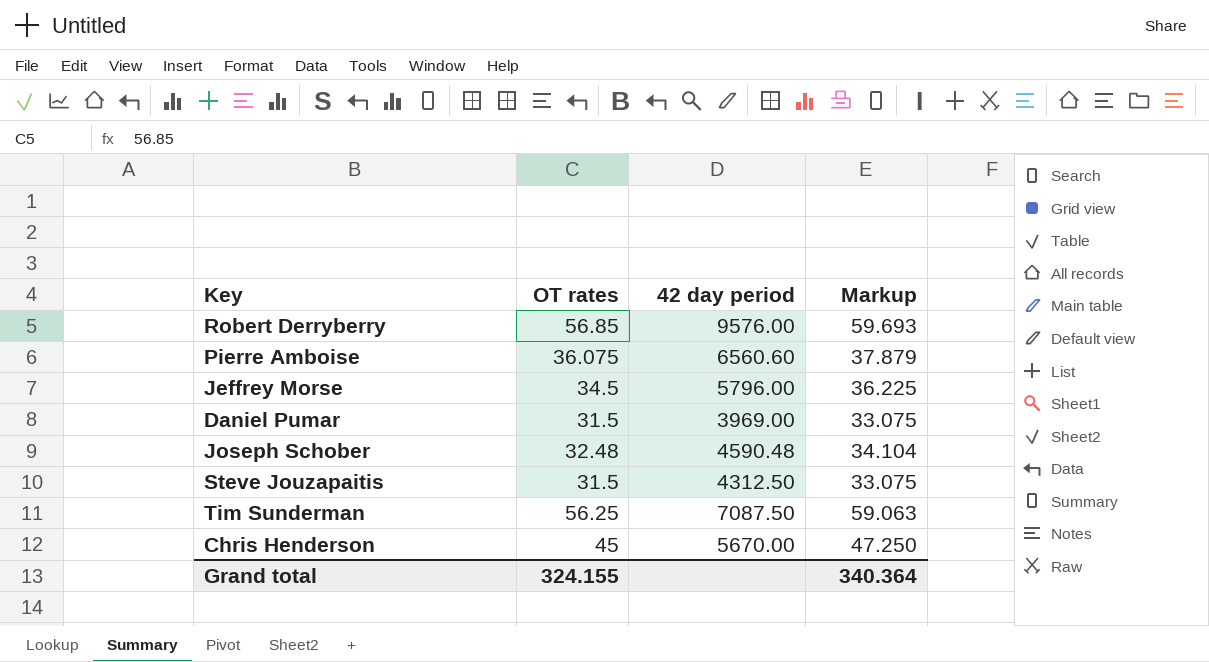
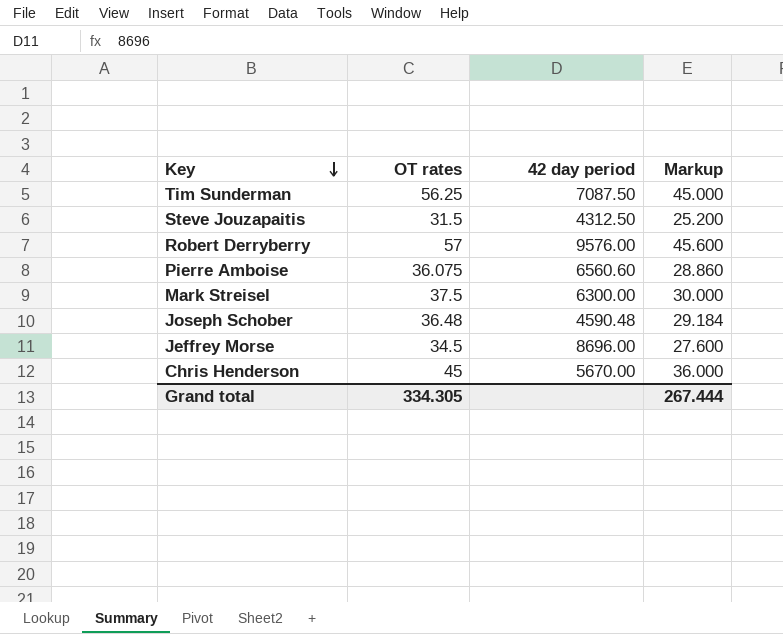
row order: none -> Key descending
column Markup | formula: [OT rates] * 1.05 -> [OT rates] * 0.8
row Daniel Pumar: 31.5 | 3969.00 | 33.075 -> none
Robert Derryberry | OT rates: 56.85 -> 57
row Mark Streisel: none -> 37.5 | 6300.00 | 30.000
Joseph Schober | OT rates: 32.48 -> 36.48
Jeffrey Morse | 42 day period: 5796.00 -> 8696.00
Grand total | OT rates: 324.155 -> 334.305
Grand total | Markup: 340.364 -> 267.444

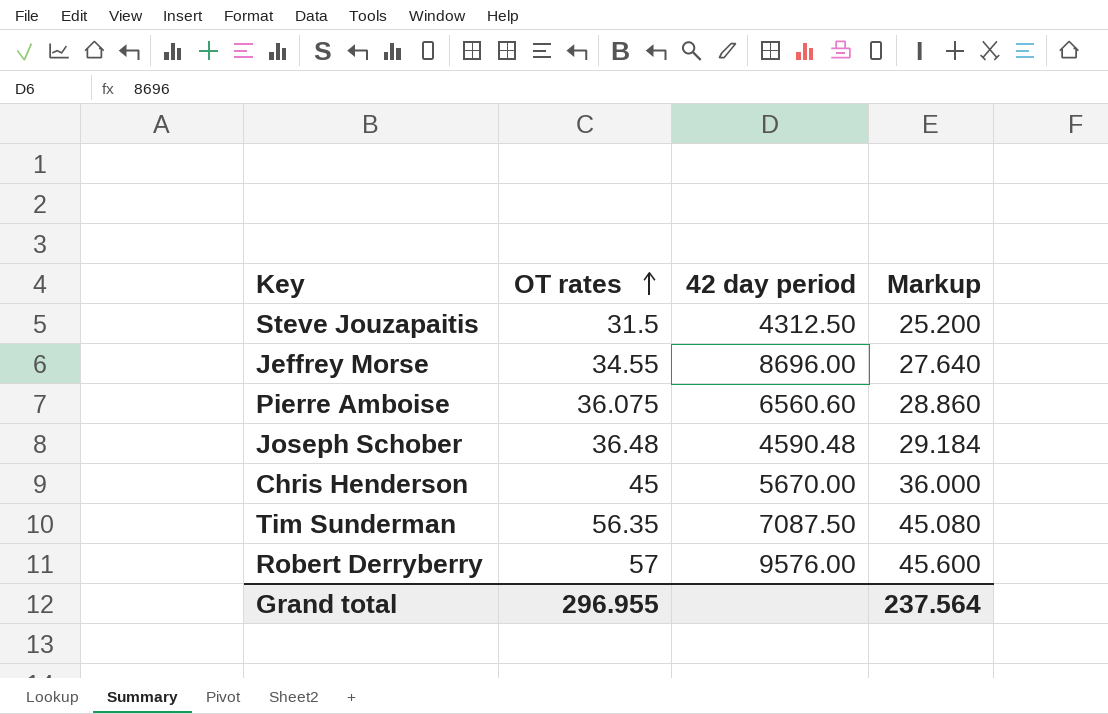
row order: Key descending -> OT rates ascending
row Mark Streisel: 37.5 | 6300.00 | 30.000 -> none
Jeffrey Morse | OT rates: 34.5 -> 34.55
Jeffrey Morse | Markup: 27.600 -> 27.640
Tim Sunderman | OT rates: 56.25 -> 56.35
Tim Sunderman | Markup: 45.000 -> 45.080
Grand total | OT rates: 334.305 -> 296.955
Grand total | Markup: 267.444 -> 237.564

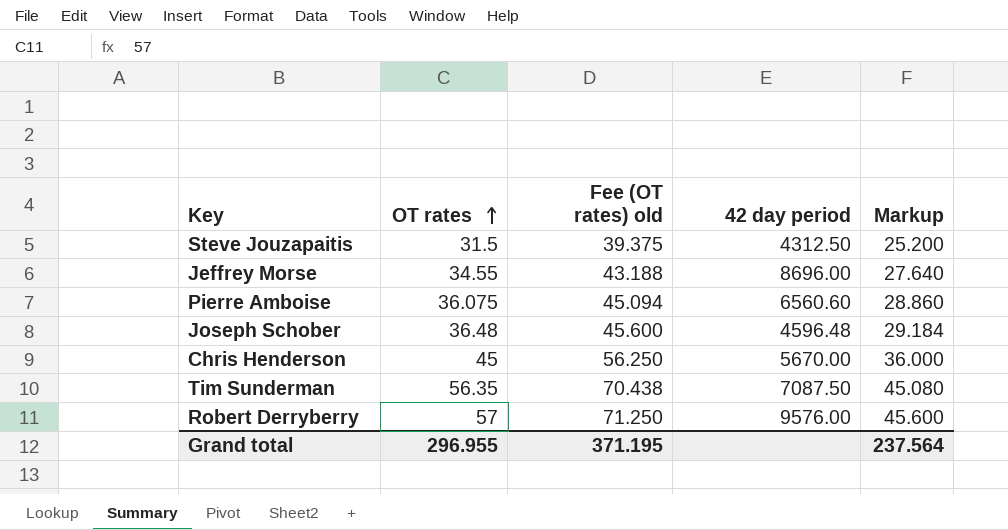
column Fee (OT rates) old | formula: none -> [OT rates] * 1.25
Joseph Schober | 42 day period: 4590.48 -> 4596.48

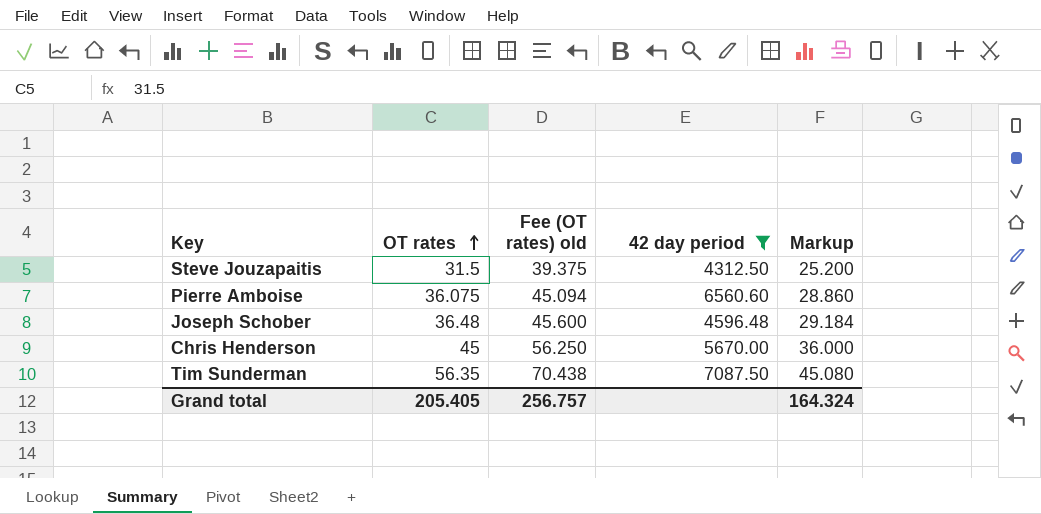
filter: none -> 42 day period <= 7087.50
Grand total | OT rates: 296.955 -> 205.405
Grand total | Fee (OT rates) old: 371.195 -> 256.757
Grand total | Markup: 237.564 -> 164.324

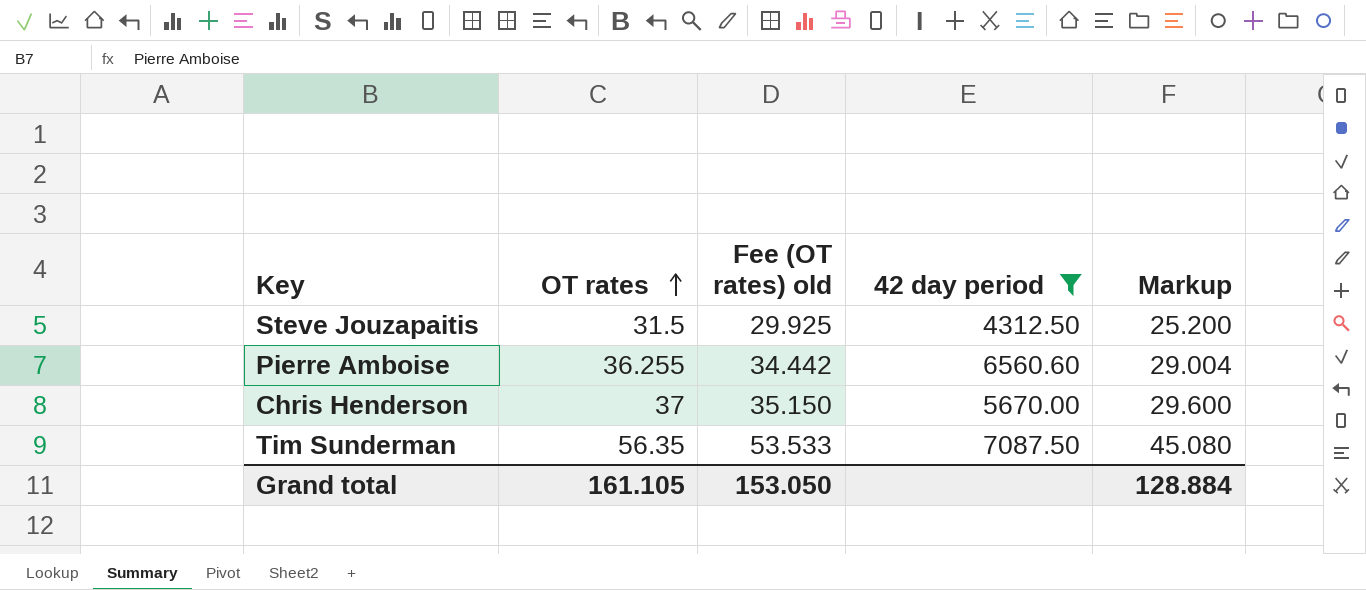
column Fee (OT rates) old | formula: [OT rates] * 1.25 -> [OT rates] * 0.95
row Joseph Schober: 36.48 | 45.600 | 4596.48 | 29.184 -> none
Pierre Amboise | OT rates: 36.075 -> 36.255
Pierre Amboise | Markup: 28.860 -> 29.004
Chris Henderson | OT rates: 45 -> 37
Chris Henderson | Markup: 36.000 -> 29.600
Grand total | OT rates: 205.405 -> 161.105
Grand total | Fee (OT rates) old: 256.757 -> 153.050
Grand total | Markup: 164.324 -> 128.884

